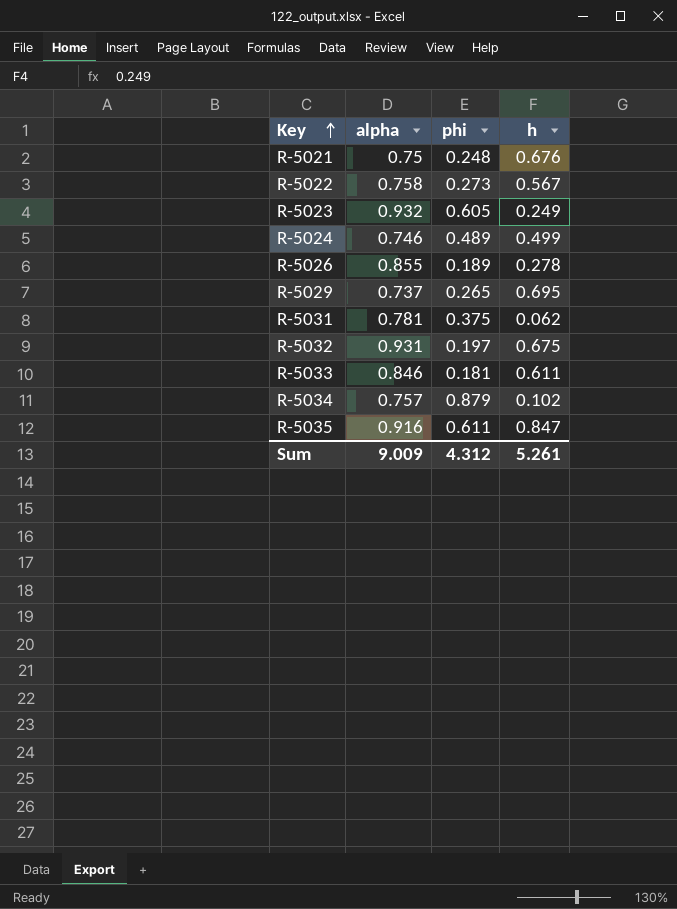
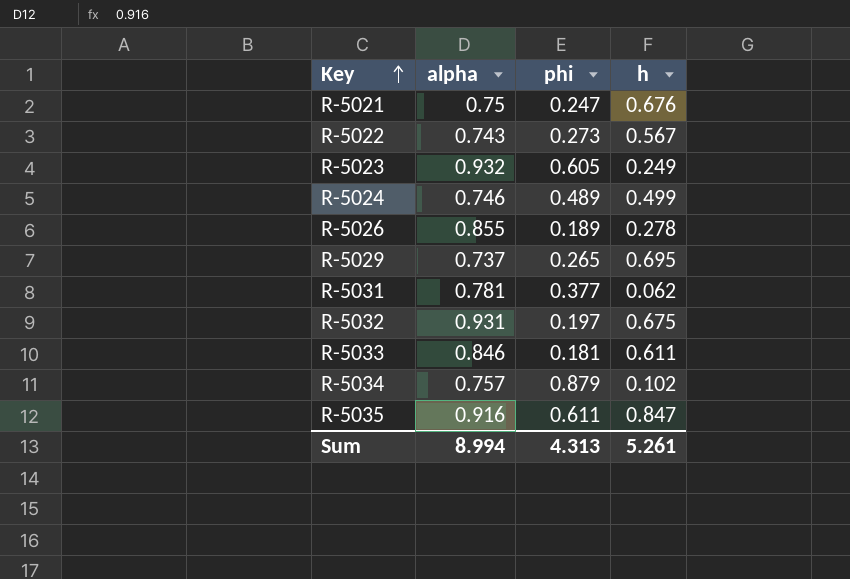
R-5021 | phi: 0.248 -> 0.247
R-5022 | alpha: 0.758 -> 0.743
R-5031 | phi: 0.375 -> 0.377
Sum | alpha: 9.009 -> 8.994
Sum | phi: 4.312 -> 4.313

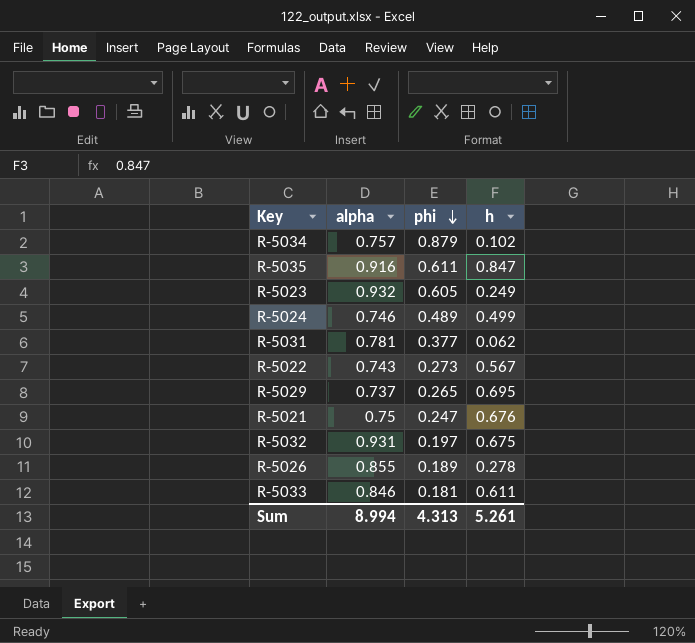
row order: Key ascending -> phi descending

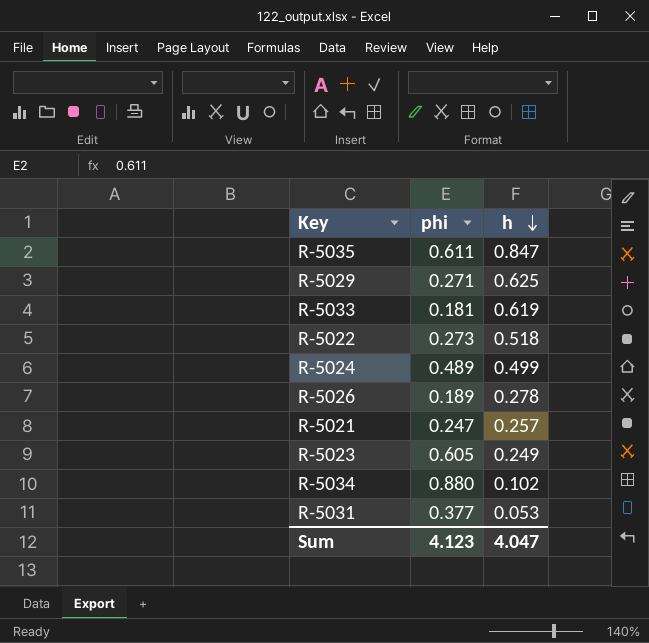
row order: phi descending -> h descending
column alpha | position: 2 -> none
row R-5032: 0.931 | 0.197 | 0.675 -> none
R-5029 | phi: 0.265 -> 0.271
R-5029 | h: 0.695 -> 0.625
R-5033 | h: 0.611 -> 0.619
R-5022 | h: 0.567 -> 0.518
R-5021 | h: 0.676 -> 0.257
R-5034 | phi: 0.879 -> 0.880
R-5031 | h: 0.062 -> 0.053
Sum | phi: 4.313 -> 4.123
Sum | h: 5.261 -> 4.047

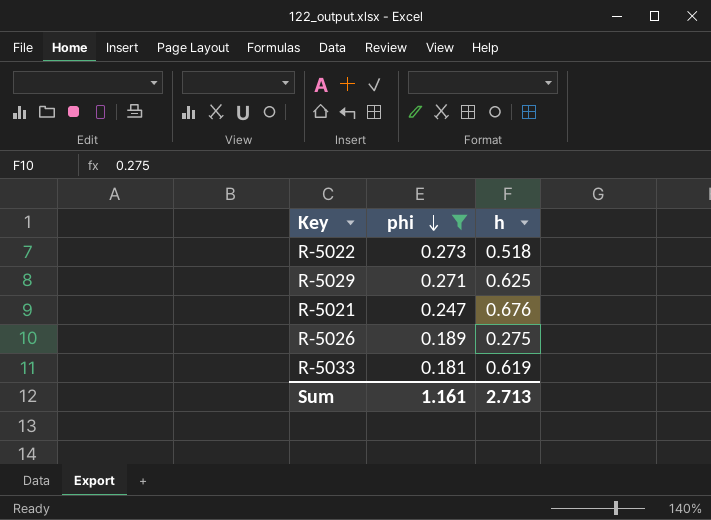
filter: none -> phi <= 0.273
row order: h descending -> phi descending
R-5021 | h: 0.257 -> 0.676
R-5026 | h: 0.278 -> 0.275
Sum | phi: 4.123 -> 1.161
Sum | h: 4.047 -> 2.713

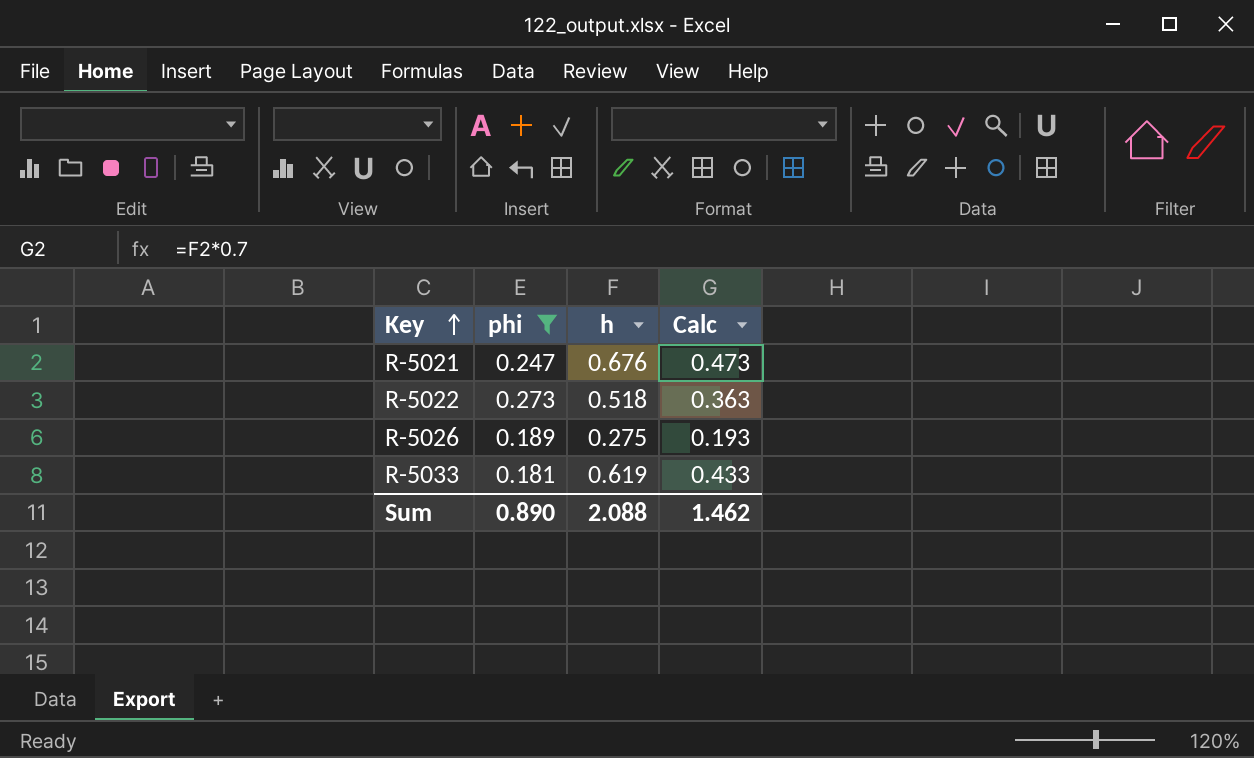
row order: phi descending -> Key ascending
column Calc | formula: none -> [h] * 0.7
row R-5029: 0.271 | 0.625 -> none
Sum | phi: 1.161 -> 0.890
Sum | h: 2.713 -> 2.088

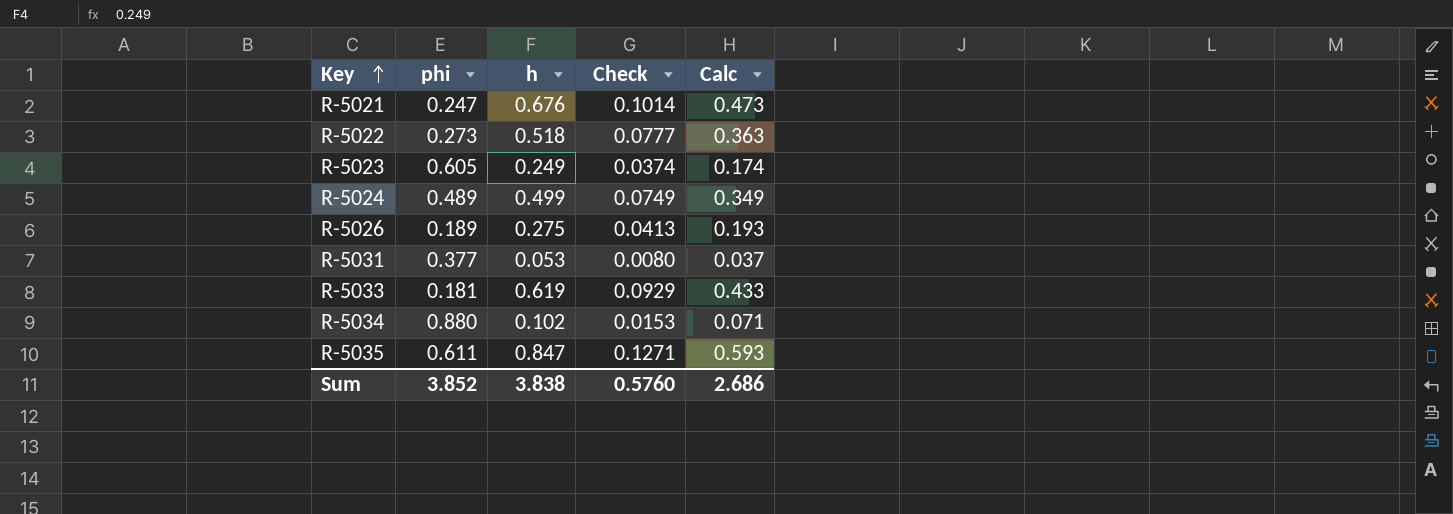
filter: phi <= 0.273 -> none
column Check | formula: none -> [h] * 0.15
Sum | phi: 0.890 -> 3.852
Sum | h: 2.088 -> 3.838
Sum | Calc: 1.462 -> 2.686

